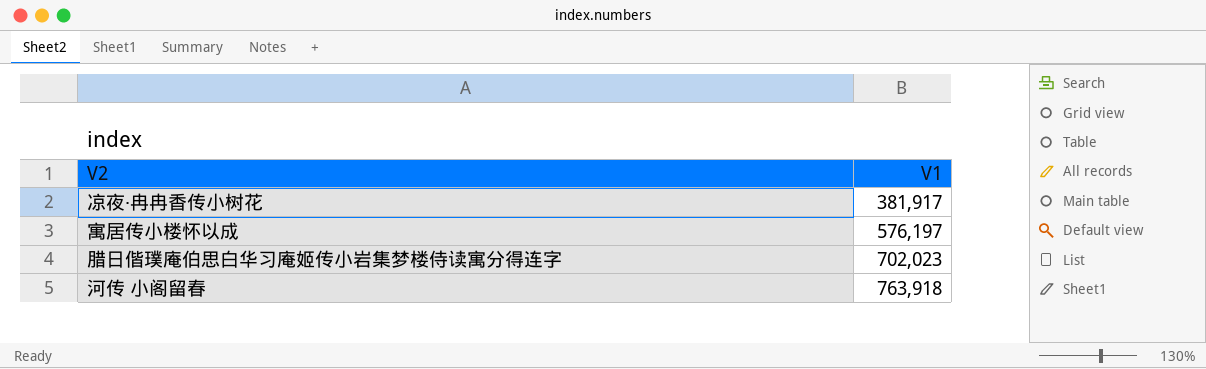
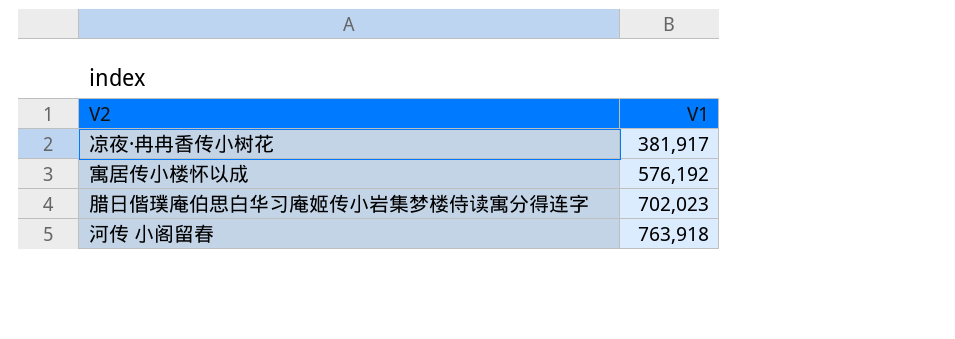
寓居传小楼怀以成 | V1: 576,197 -> 576,192

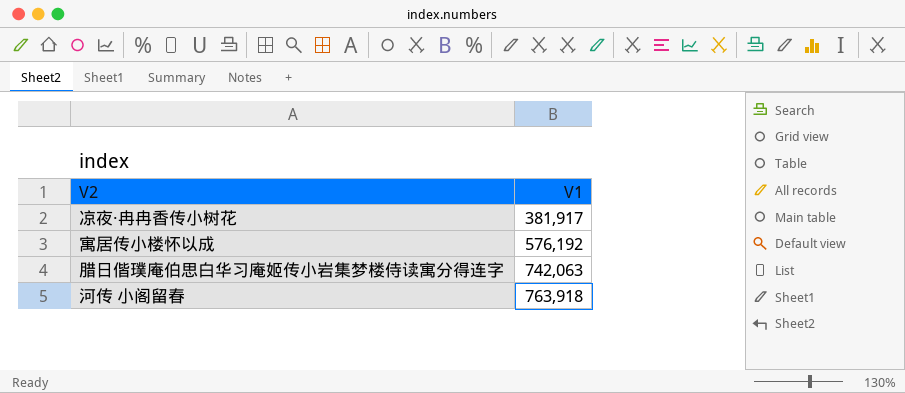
腊日偕璞庵伯思白华习庵姬传小岩集梦楼侍读寓分得连字 | V1: 702,023 -> 742,063

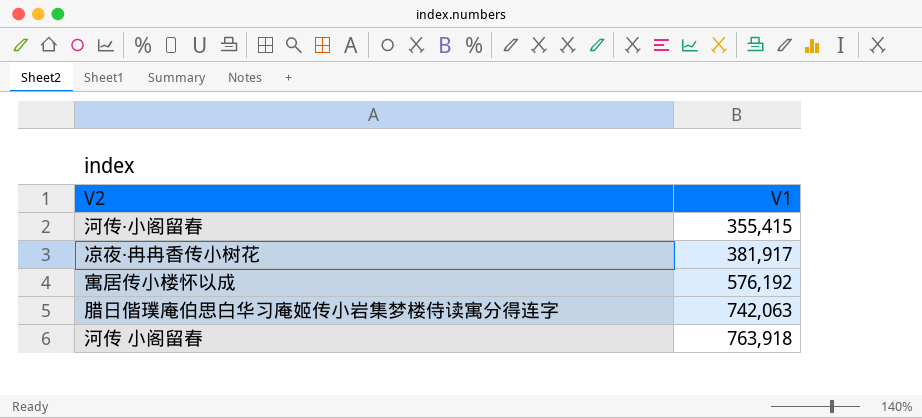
row 河传·小阁留春: none -> 355,415

